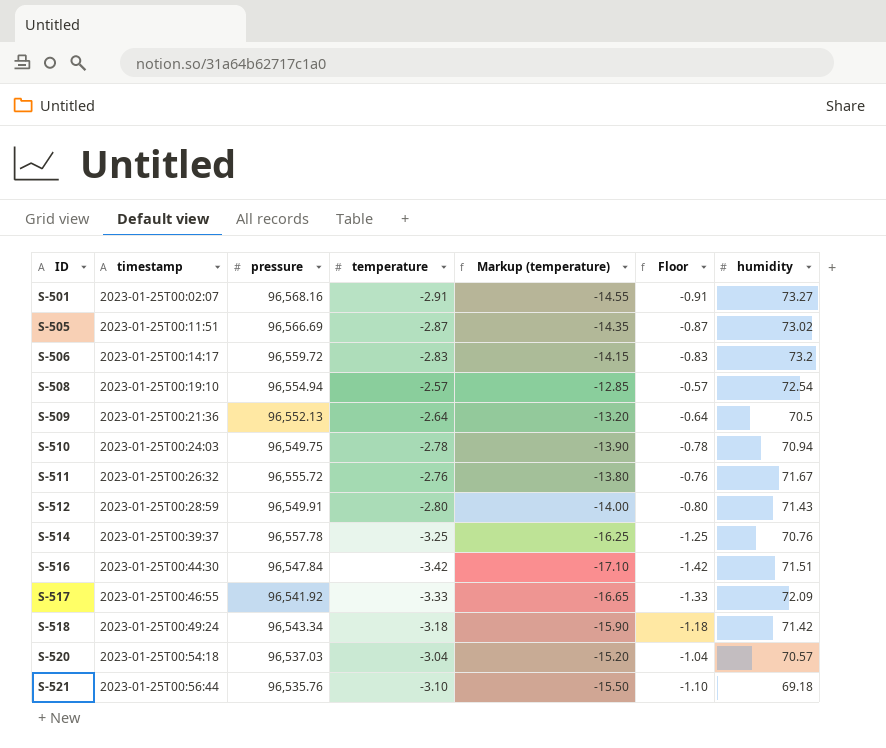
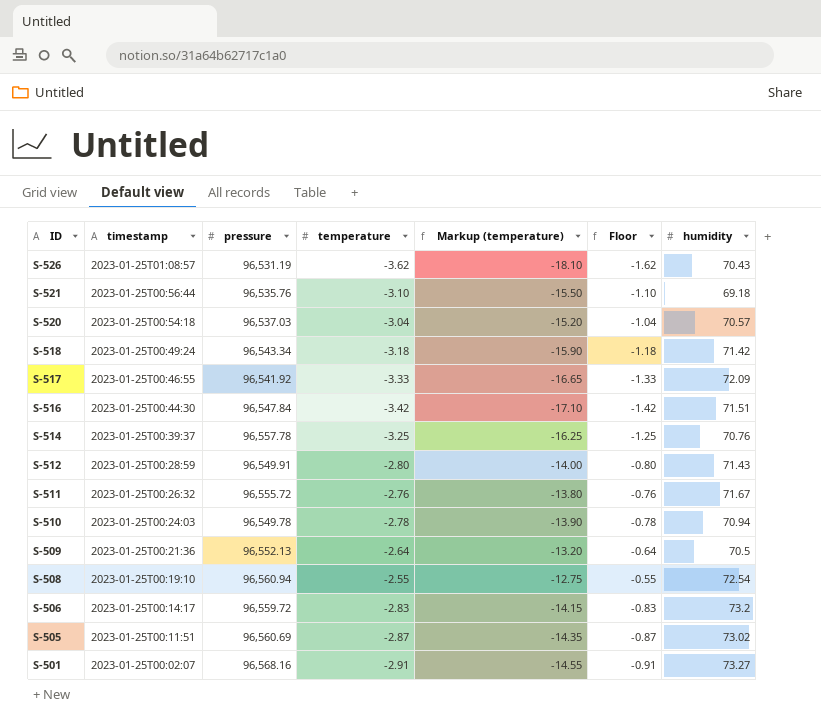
row order: ID ascending -> ID descending
row S-526: none -> 2023-01-25T01:08:57 | 96,531.19 | -3.62 | -18.10 | -1.62 | 70.43
S-510 | pressure: 96,549.75 -> 96,549.78
S-508 | pressure: 96,554.94 -> 96,560.94
S-508 | temperature: -2.57 -> -2.55
S-508 | Markup (temperature): -12.85 -> -12.75
S-508 | Floor: -0.57 -> -0.55
S-505 | pressure: 96,566.69 -> 96,560.69

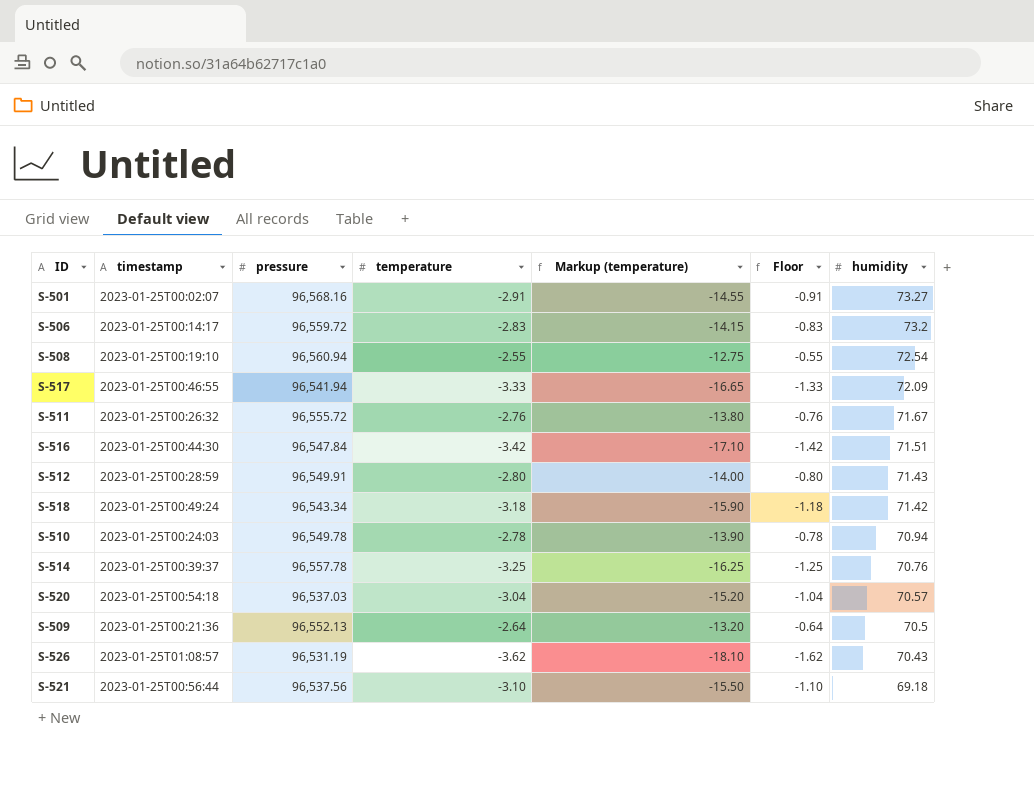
row order: ID descending -> humidity descending
row S-505: 2023-01-25T00:11:51 | 96,560.69 | -2.87 | -14.35 | -0.87 | 73.02 -> none
S-517 | pressure: 96,541.92 -> 96,541.94
S-521 | pressure: 96,535.76 -> 96,537.56

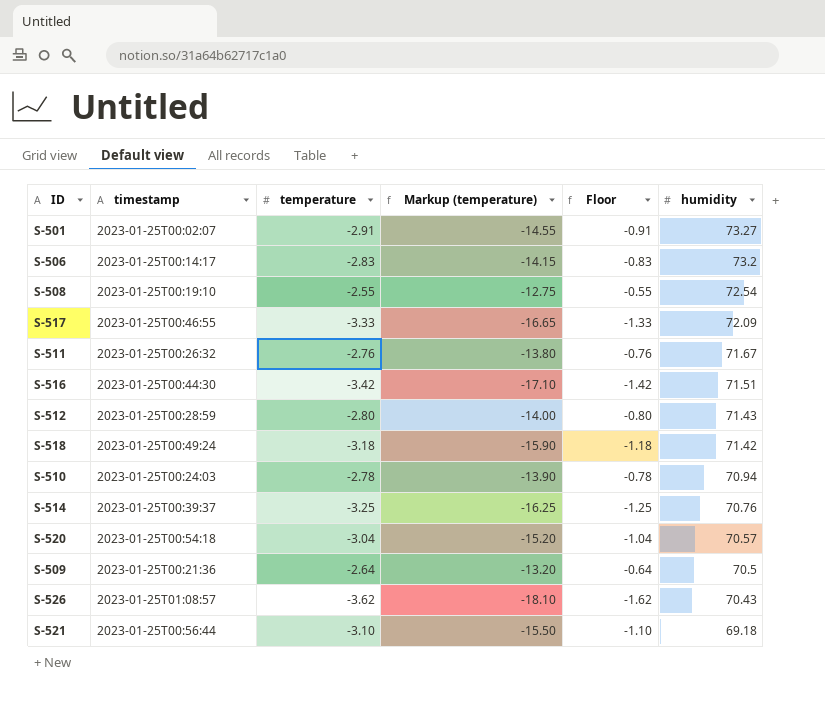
column pressure | position: 3 -> none

